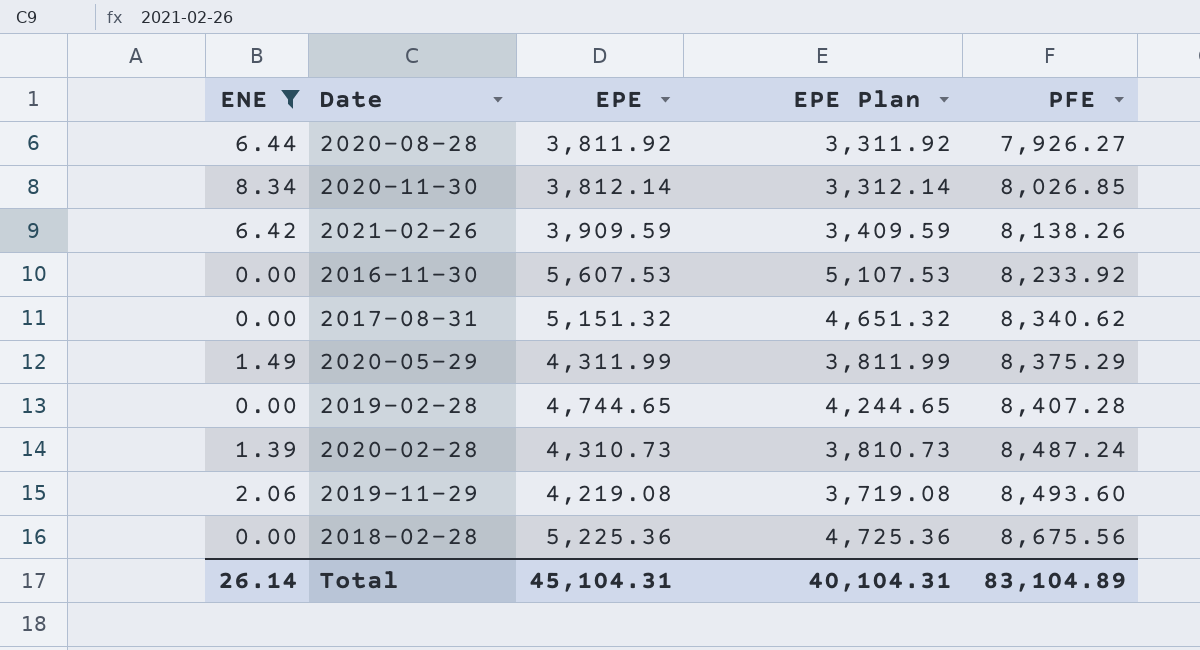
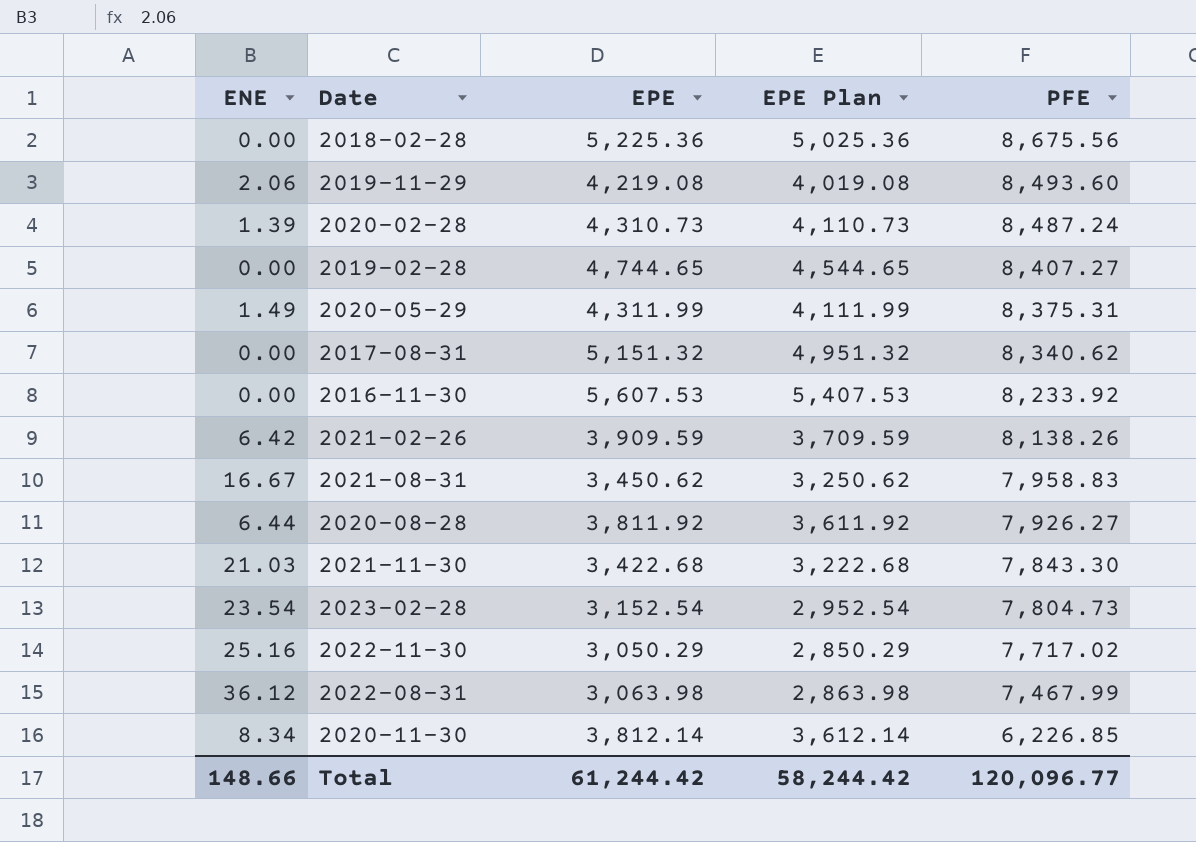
filter: ENE <= 8.34 -> none
row order: PFE ascending -> PFE descending
column EPE Plan | formula: [EPE] - 500 -> [EPE] - 200
2019-02-28 | PFE: 8,407.28 -> 8,407.27
2020-05-29 | PFE: 8,375.29 -> 8,375.31
2020-11-30 | PFE: 8,026.85 -> 6,226.85
Total | ENE: 26.14 -> 148.66
Total | EPE: 45,104.31 -> 61,244.42
Total | EPE Plan: 40,104.31 -> 58,244.42
Total | PFE: 83,104.89 -> 120,096.77

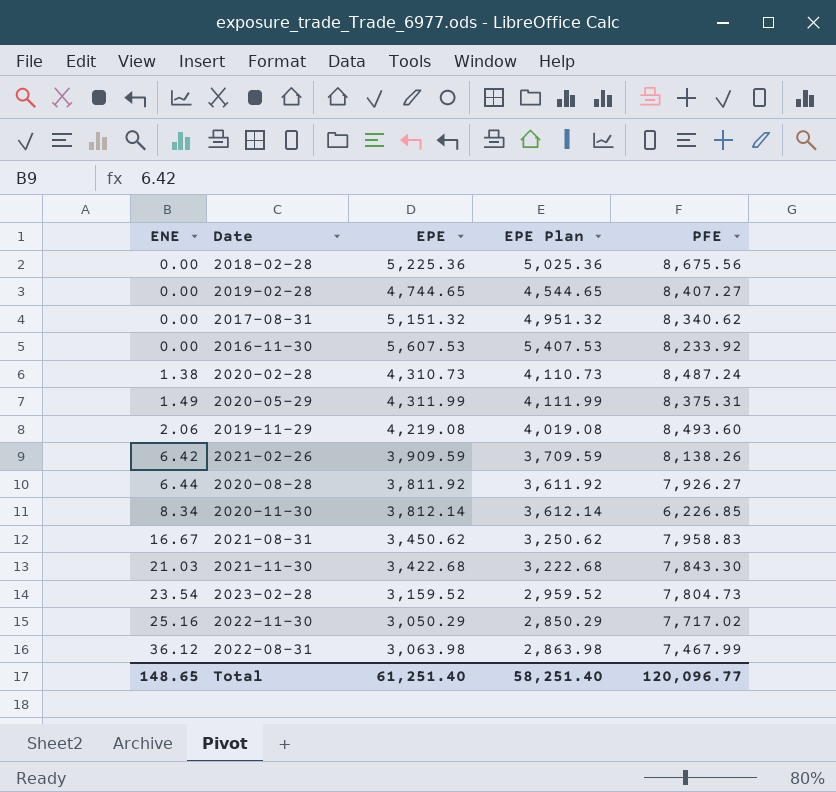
row order: PFE descending -> ENE ascending
2020-02-28 | ENE: 1.39 -> 1.38
2023-02-28 | EPE: 3,152.54 -> 3,159.52
2023-02-28 | EPE Plan: 2,952.54 -> 2,959.52
Total | ENE: 148.66 -> 148.65
Total | EPE: 61,244.42 -> 61,251.40
Total | EPE Plan: 58,244.42 -> 58,251.40

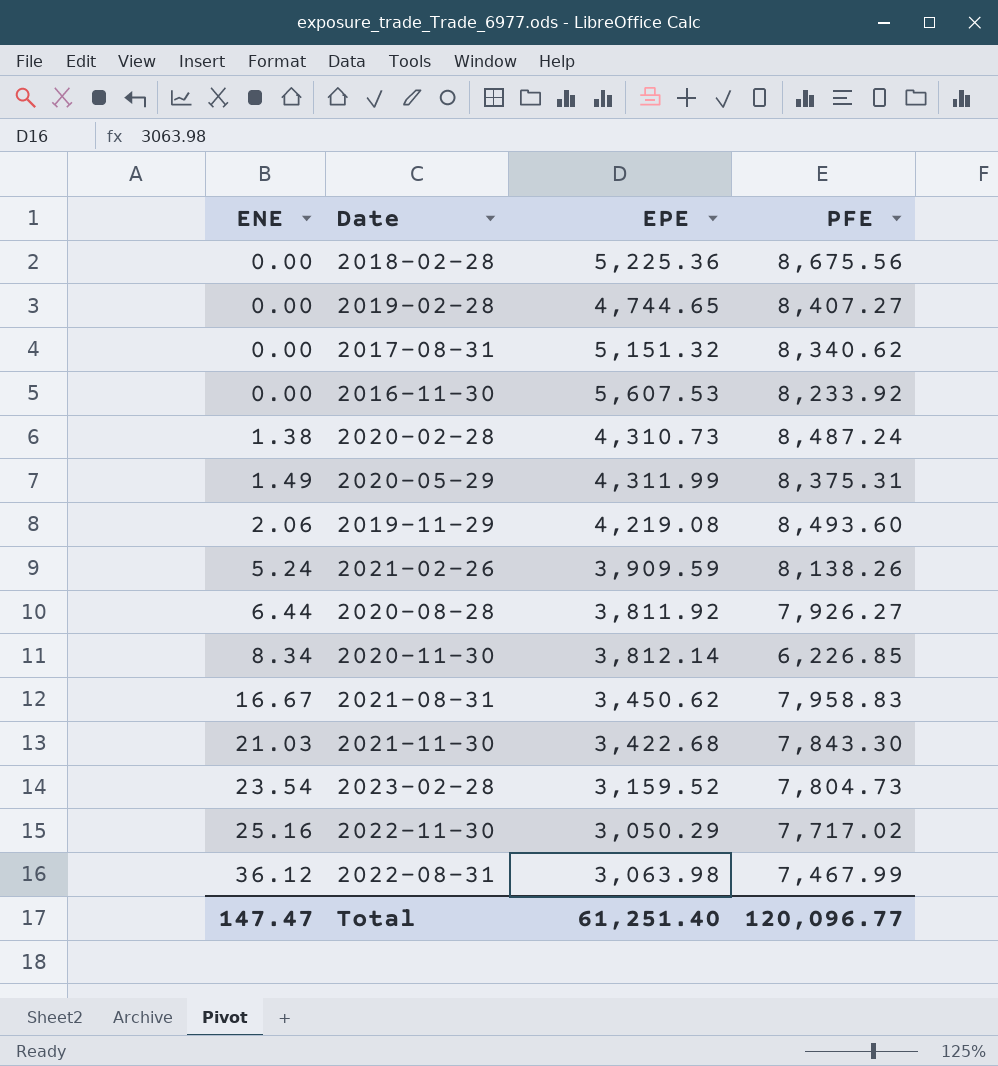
column EPE Plan | formula: [EPE] - 200 -> none
2021-02-26 | ENE: 6.42 -> 5.24
Total | ENE: 148.65 -> 147.47

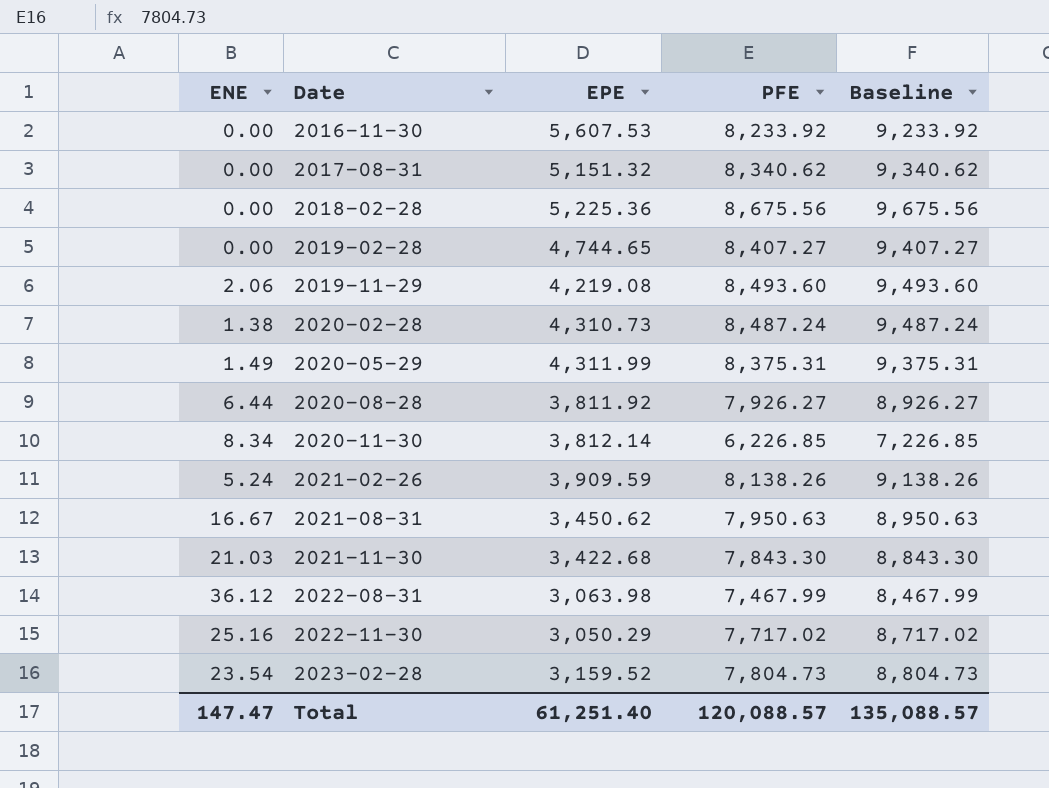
row order: ENE ascending -> Date ascending
column Baseline | formula: none -> [PFE] + 1000
2021-08-31 | PFE: 7,958.83 -> 7,950.63
Total | PFE: 120,096.77 -> 120,088.57

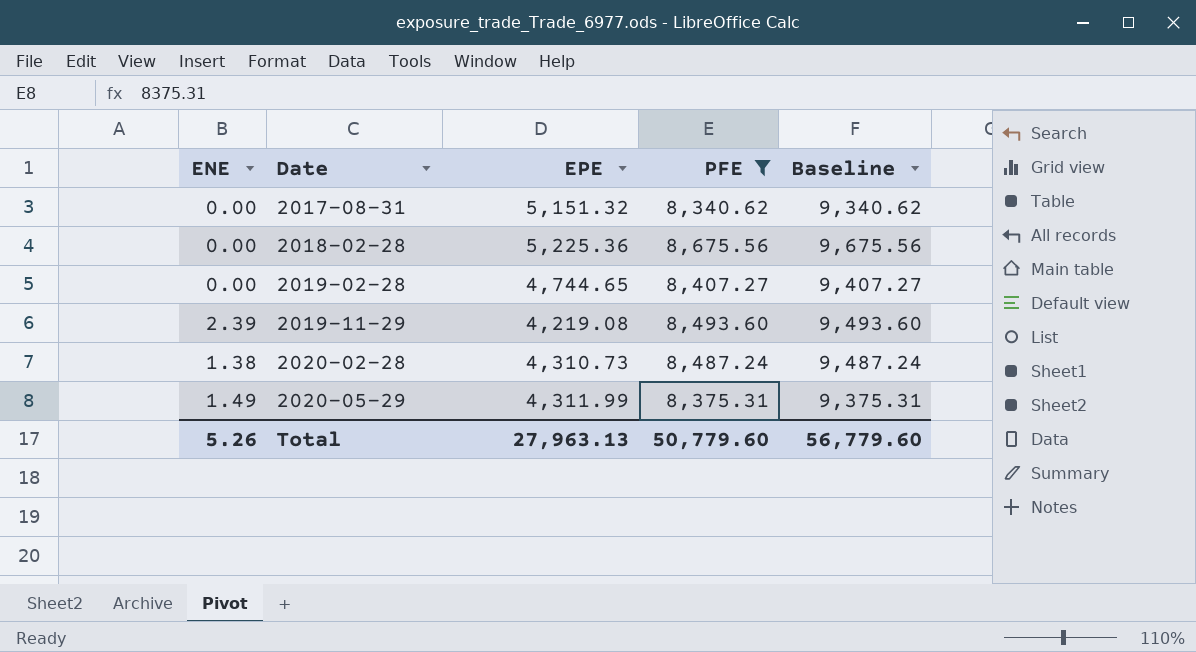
filter: none -> PFE >= 8,340.62
2019-11-29 | ENE: 2.06 -> 2.39
Total | ENE: 147.47 -> 5.26
Total | EPE: 61,251.40 -> 27,963.13
Total | PFE: 120,088.57 -> 50,779.60
Total | Baseline: 135,088.57 -> 56,779.60

